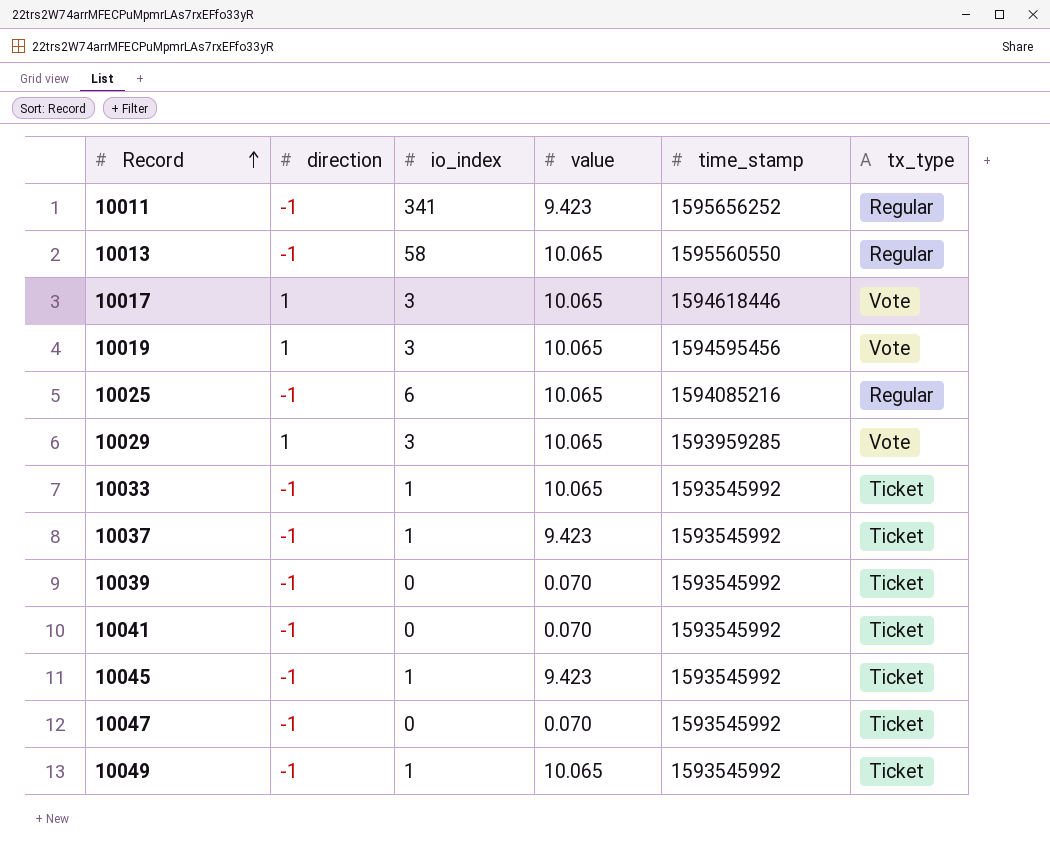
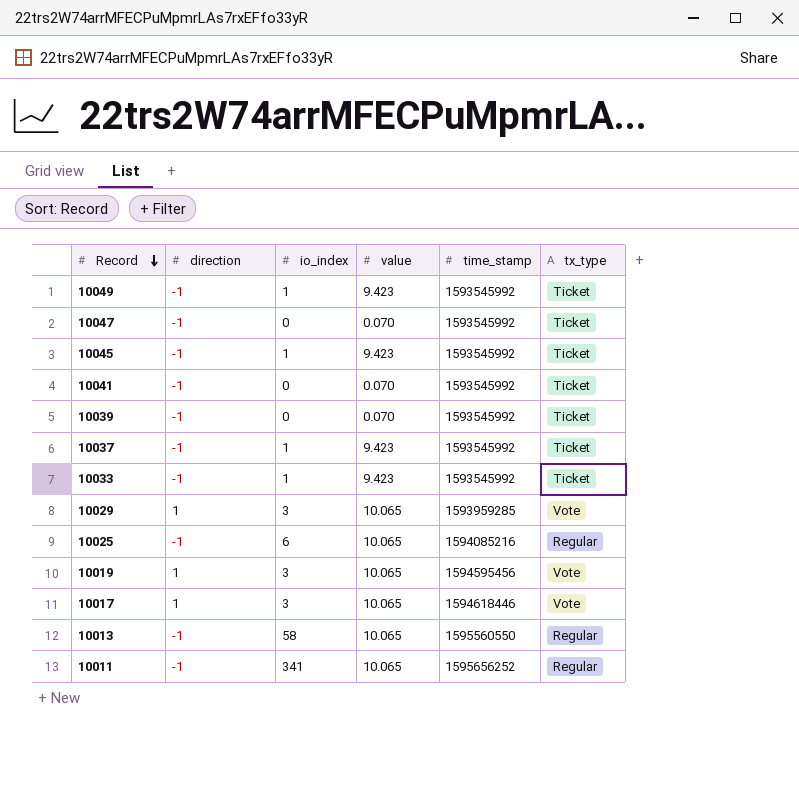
row order: Record ascending -> Record descending
10049 | value: 10.065 -> 9.423
10033 | value: 10.065 -> 9.423
10011 | value: 9.423 -> 10.065

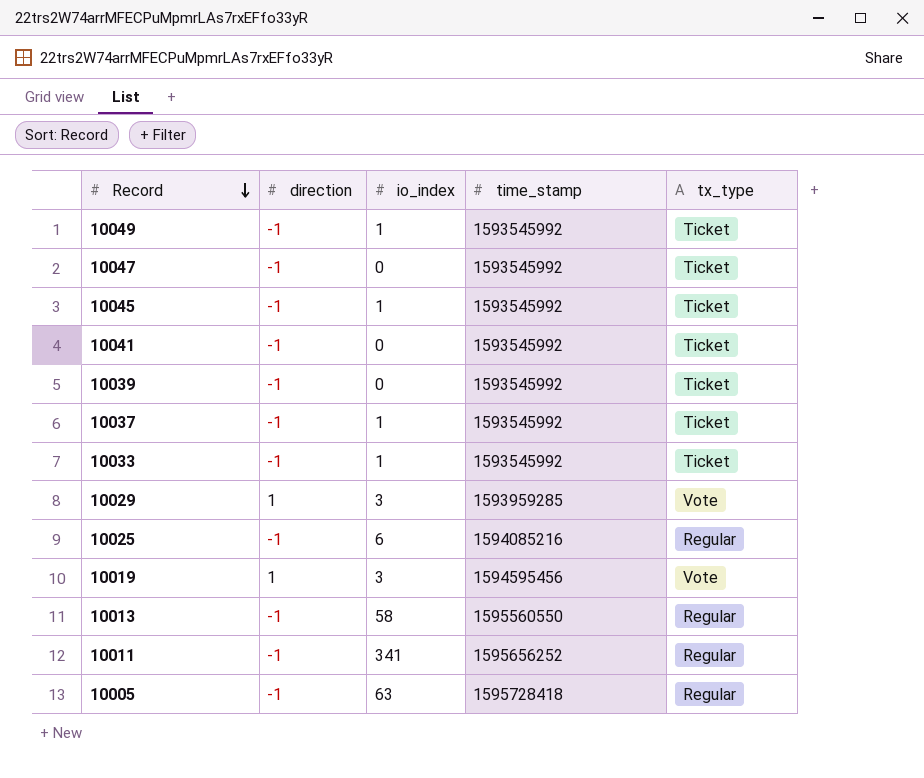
column value | position: 4 -> none
row 10017: 1 | 3 | 10.065 | 1594618446 | Vote -> none
row 10005: none -> -1 | 63 | 1595728418 | Regular

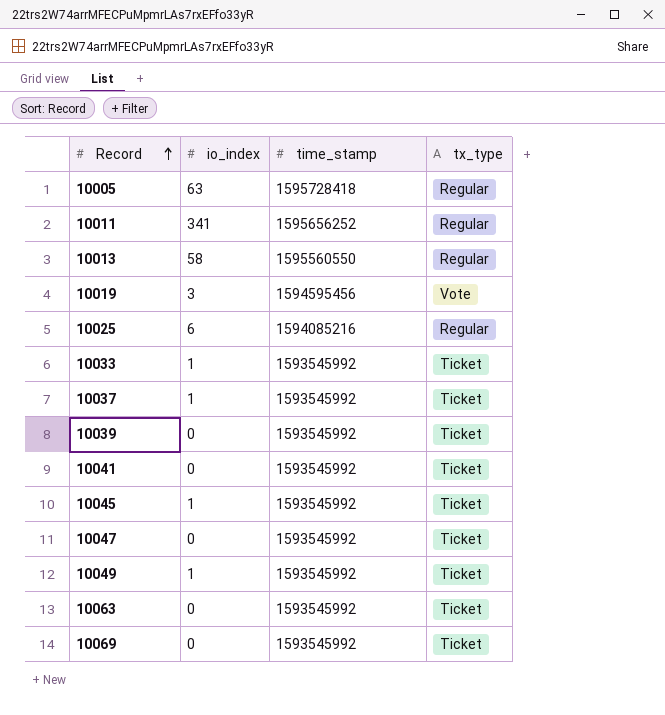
row order: Record descending -> Record ascending
column direction | position: 2 -> none
row 10029: 1 | 3 | 1593959285 | Vote -> none
row 10063: none -> 0 | 1593545992 | Ticket
row 10069: none -> 0 | 1593545992 | Ticket

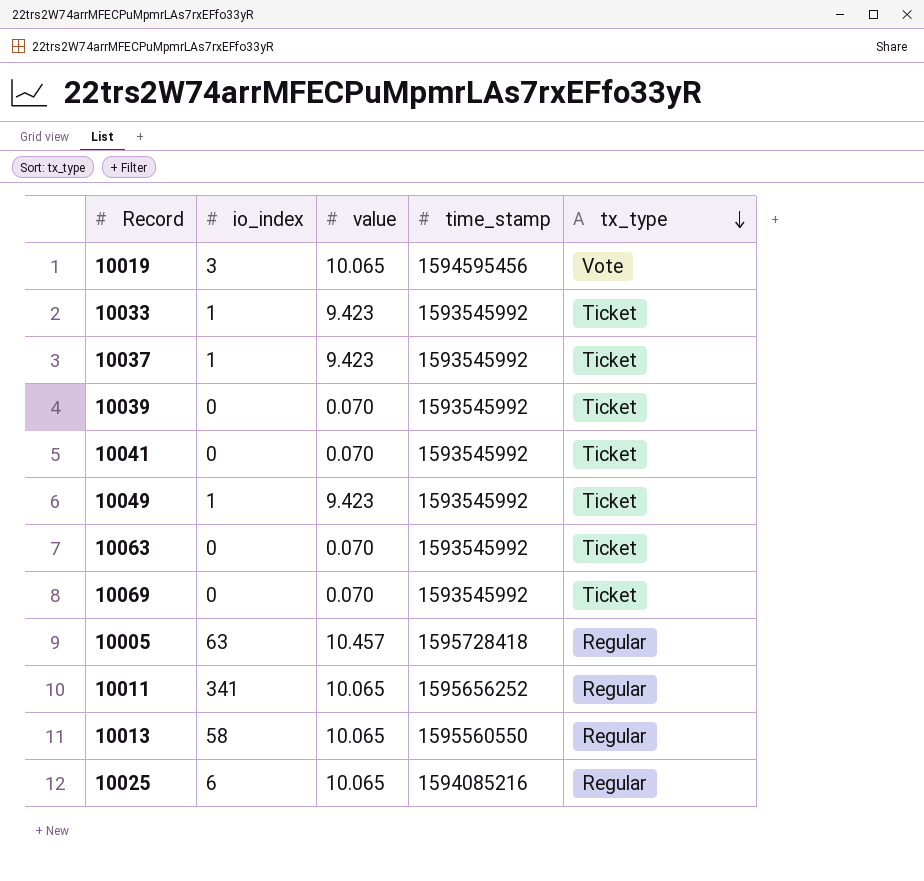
row order: Record ascending -> tx_type descending
column value | position: none -> 3
row 10045: 1 | 1593545992 | Ticket -> none
row 10047: 0 | 1593545992 | Ticket -> none

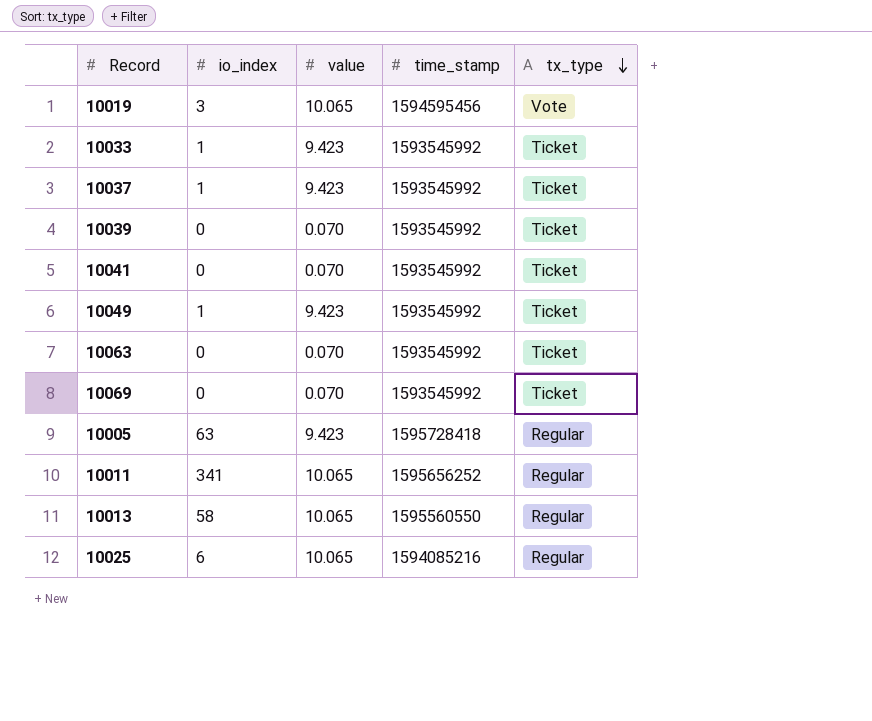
10005 | value: 10.457 -> 9.423

